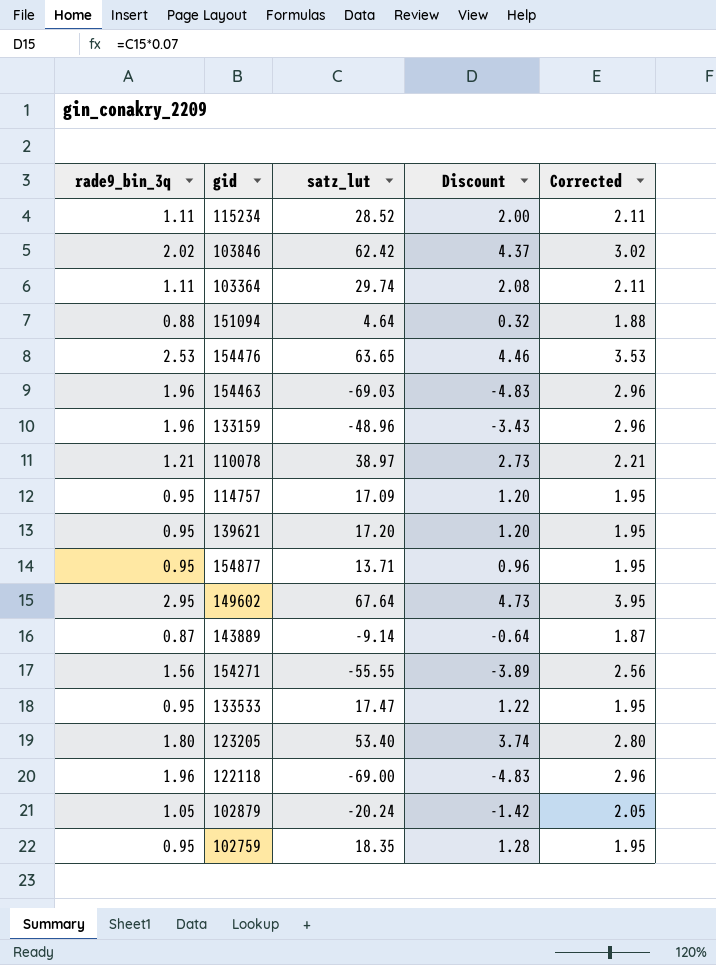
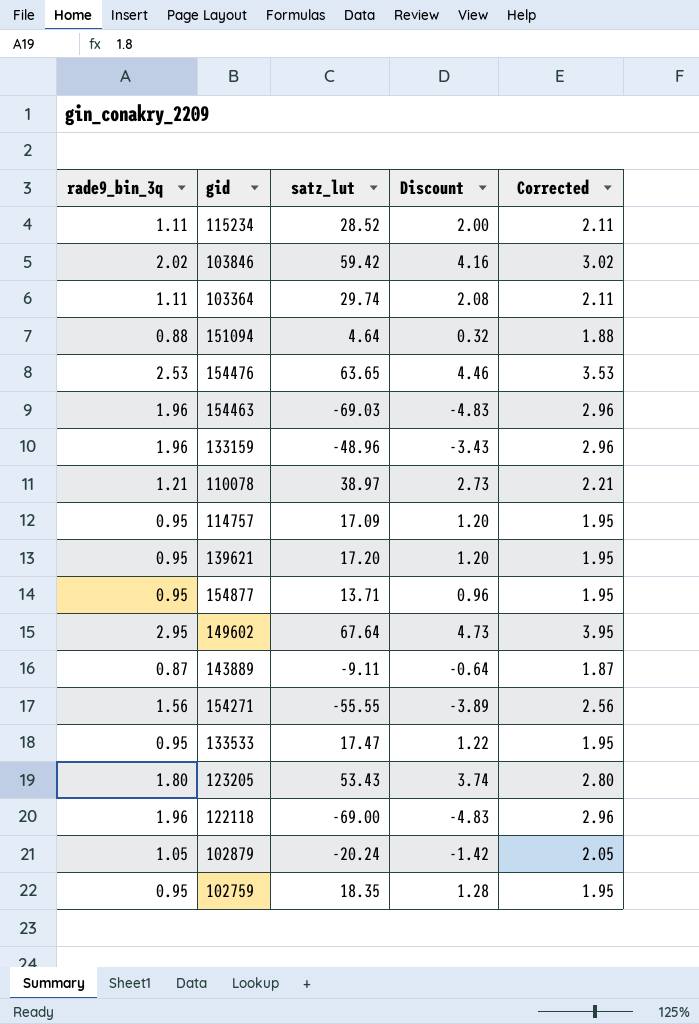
103846 | satz_lut: 62.42 -> 59.42
103846 | Discount: 4.37 -> 4.16
143889 | satz_lut: -9.14 -> -9.11
123205 | satz_lut: 53.40 -> 53.43

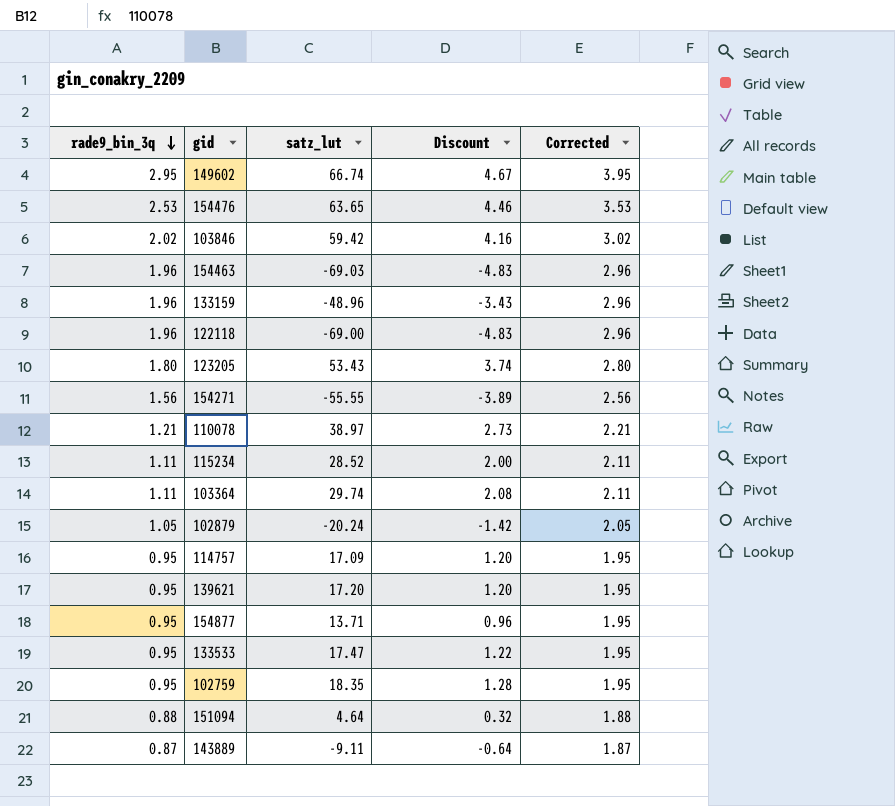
row order: none -> rade9_bin_3q descending
149602 | satz_lut: 67.64 -> 66.74
149602 | Discount: 4.73 -> 4.67

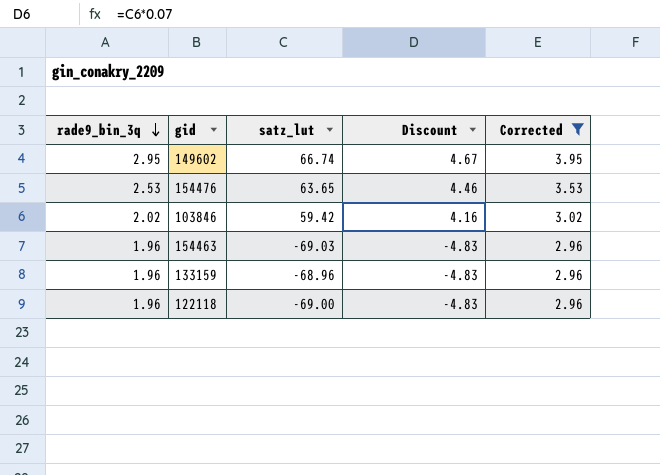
filter: none -> Corrected >= 2.96
133159 | satz_lut: -48.96 -> -68.96
133159 | Discount: -3.43 -> -4.83

